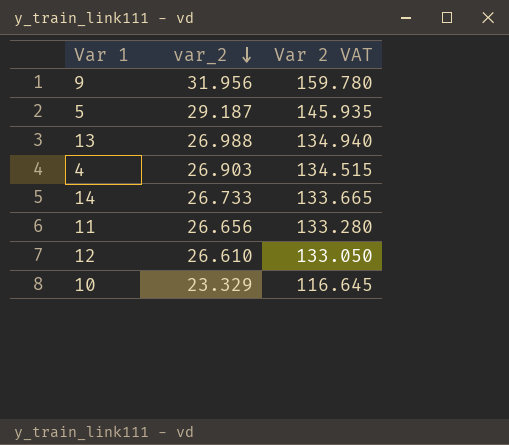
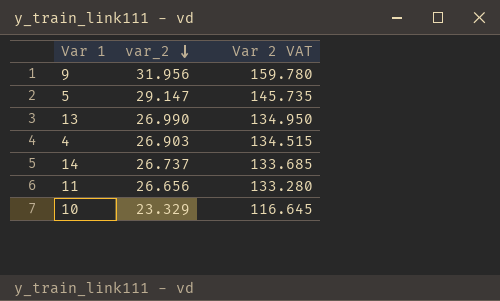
row 12: 26.610 | 133.050 -> none
5 | var_2: 29.187 -> 29.147
5 | Var 2 VAT: 145.935 -> 145.735
13 | var_2: 26.988 -> 26.990
13 | Var 2 VAT: 134.940 -> 134.950
14 | var_2: 26.733 -> 26.737
14 | Var 2 VAT: 133.665 -> 133.685

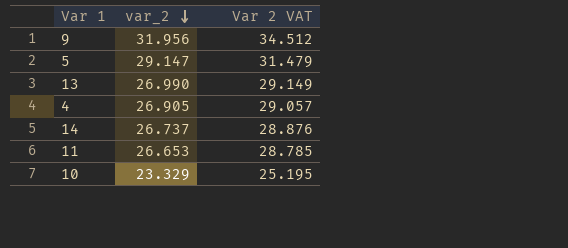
column Var 2 VAT | formula: [var_2] * 5 -> [var_2] * 1.08
4 | var_2: 26.903 -> 26.905
11 | var_2: 26.656 -> 26.653

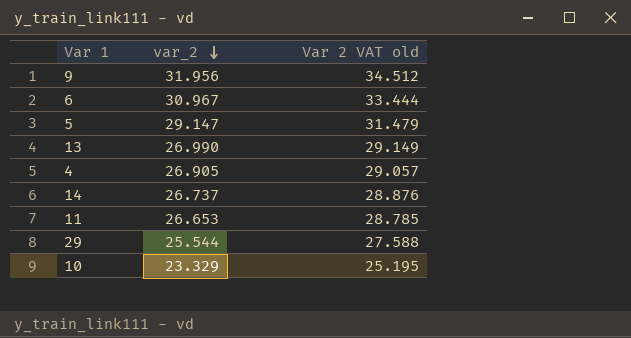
column name: Var 2 VAT -> Var 2 VAT old
row 6: none -> 30.967 | 33.444
row 29: none -> 25.544 | 27.588

